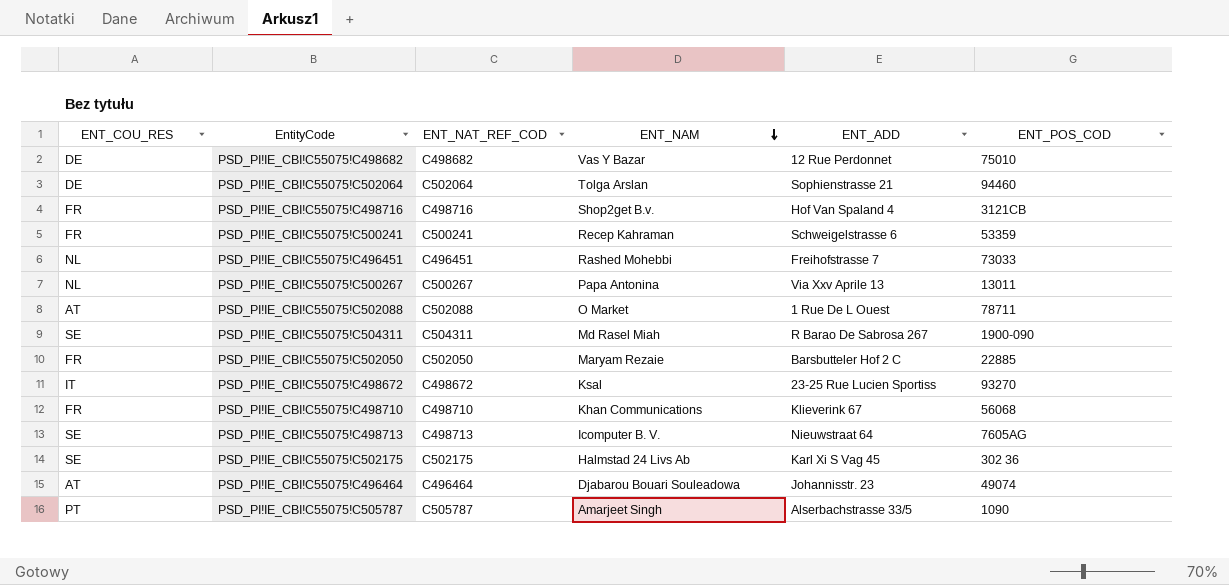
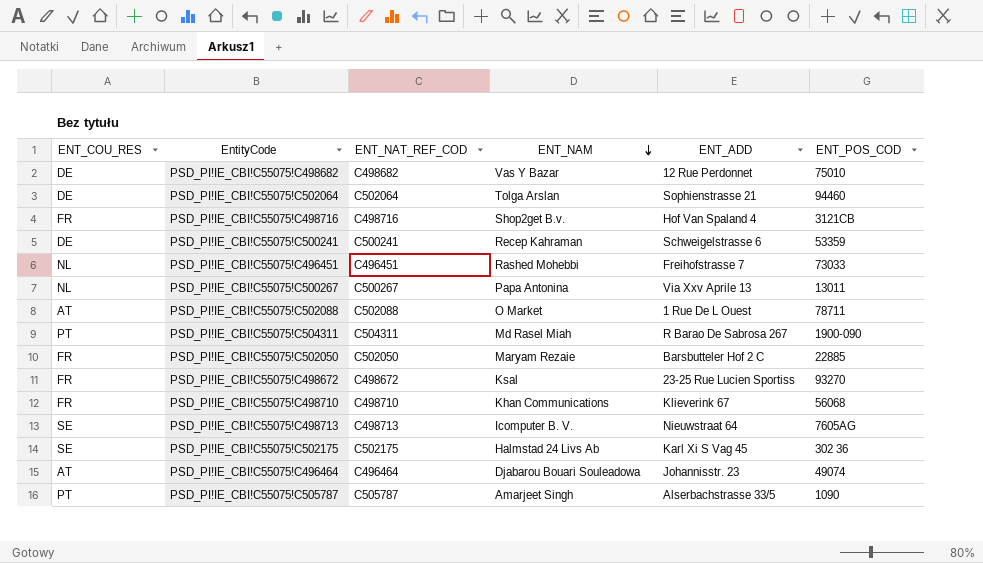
PSD_PI!IE_CBI!C55075!C500241 | ENT_COU_RES: FR -> DE
PSD_PI!IE_CBI!C55075!C504311 | ENT_COU_RES: SE -> PT
PSD_PI!IE_CBI!C55075!C498672 | ENT_COU_RES: IT -> FR

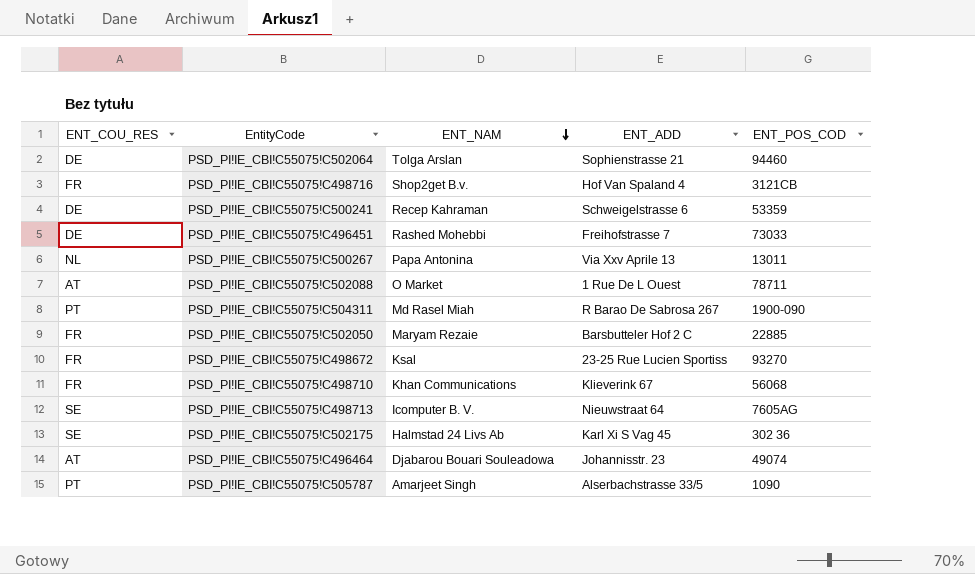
column ENT_NAT_REF_COD | position: 3 -> none
row PSD_PI!IE_CBI!C55075!C498682: DE | C498682 | Vas Y Bazar | 12 Rue Perdonnet | 75010 -> none
PSD_PI!IE_CBI!C55075!C496451 | ENT_COU_RES: NL -> DE

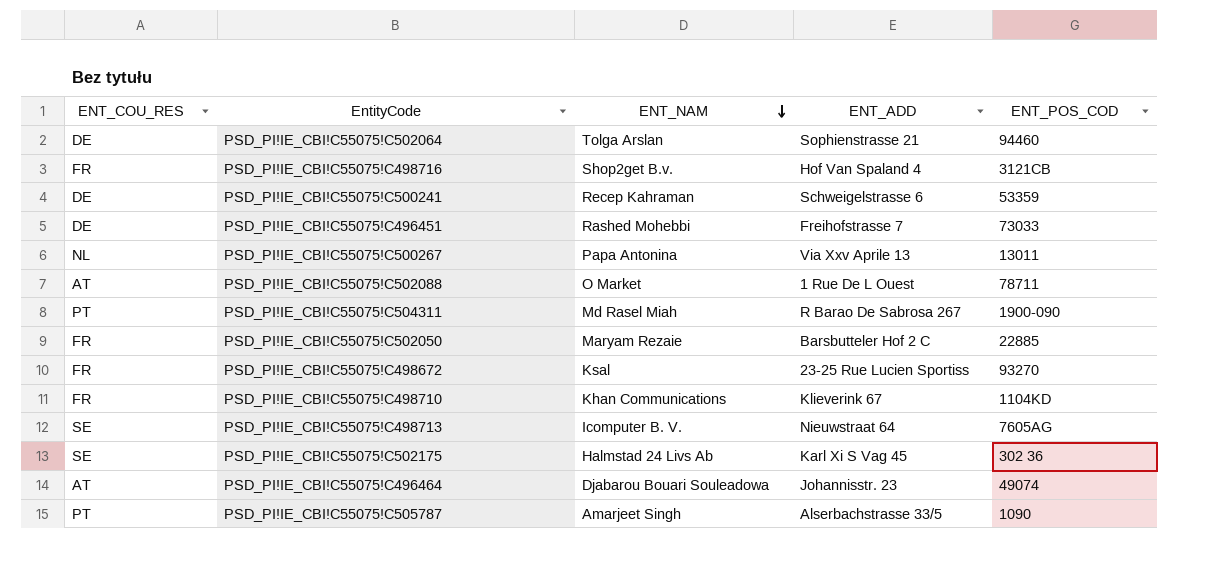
PSD_PI!IE_CBI!C55075!C498710 | ENT_POS_COD: 56068 -> 1104KD

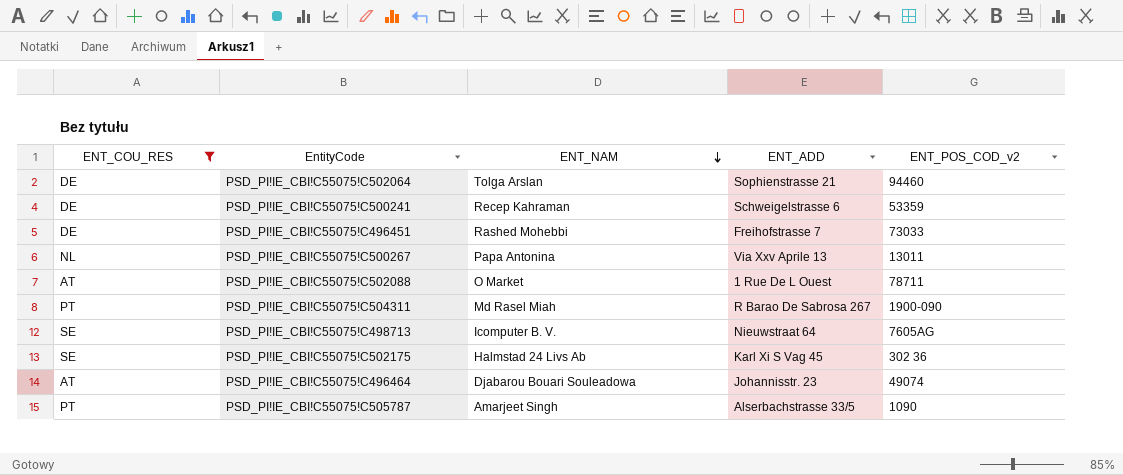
filter: none -> ENT_COU_RES != FR
column name: ENT_POS_COD -> ENT_POS_COD_v2

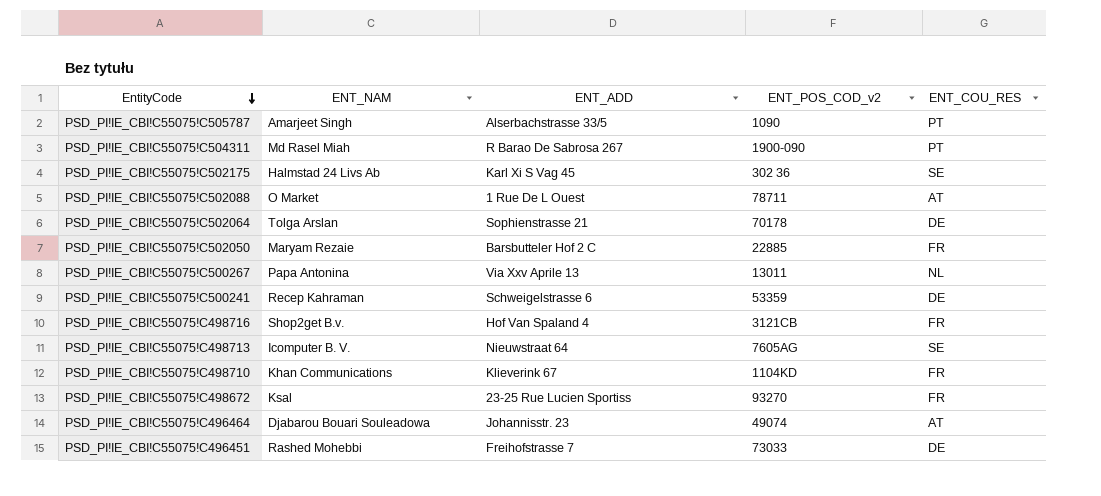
filter: ENT_COU_RES != FR -> none
row order: ENT_NAM descending -> EntityCode descending
column ENT_COU_RES | position: 1 -> 5
PSD_PI!IE_CBI!C55075!C502064 | ENT_POS_COD_v2: 94460 -> 70178

